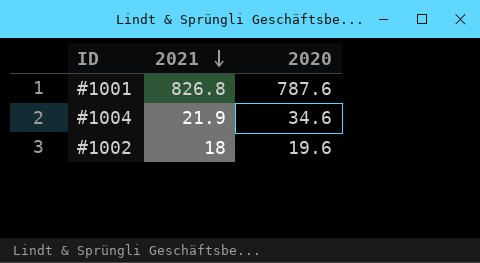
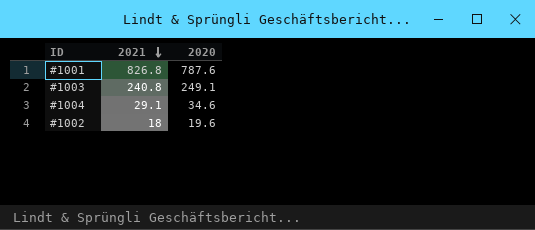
row #1003: none -> 240.8 | 249.1
#1004 | 2021: 21.9 -> 29.1

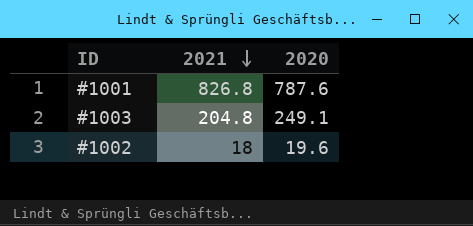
row #1004: 29.1 | 34.6 -> none
#1003 | 2021: 240.8 -> 204.8

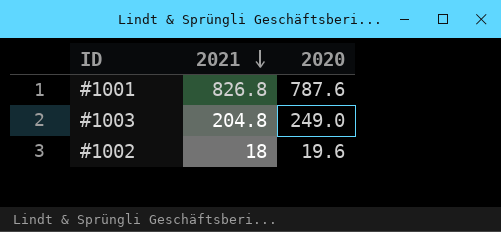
#1003 | 2020: 249.1 -> 249.0

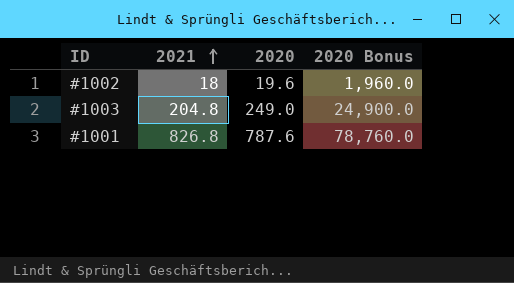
row order: 2021 descending -> 2021 ascending
column 2020 Bonus | formula: none -> [2020] * 100

